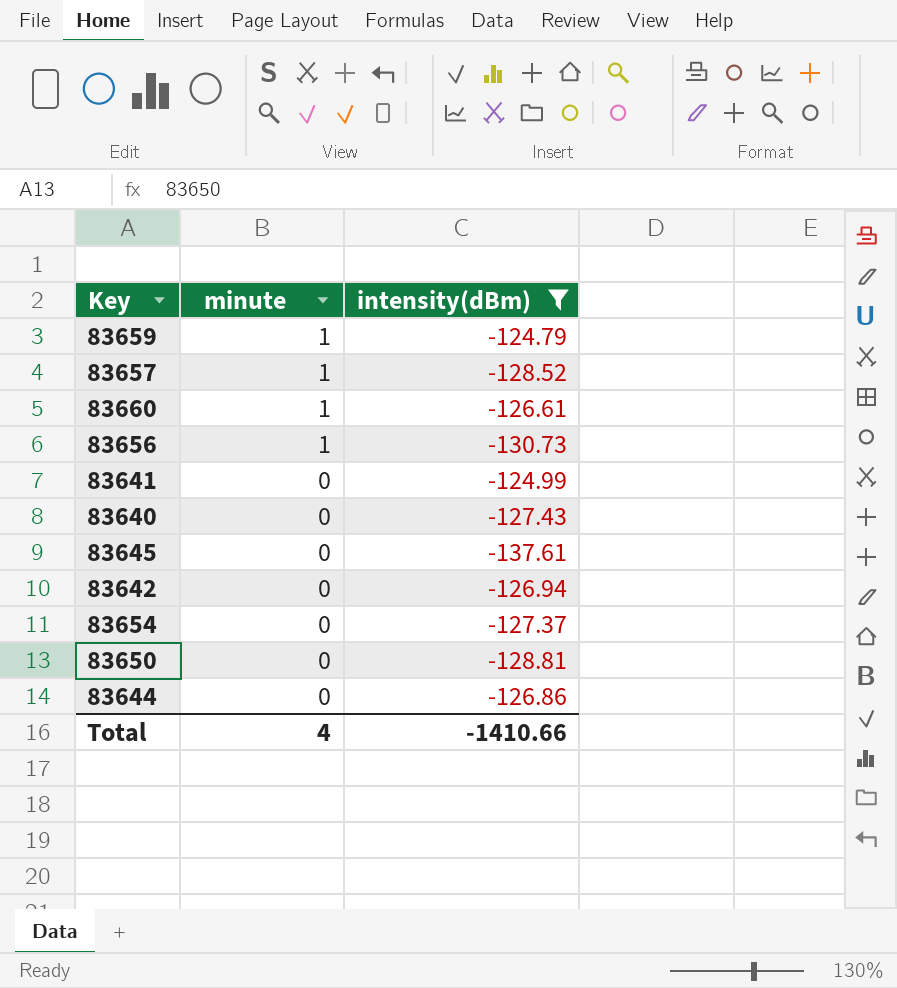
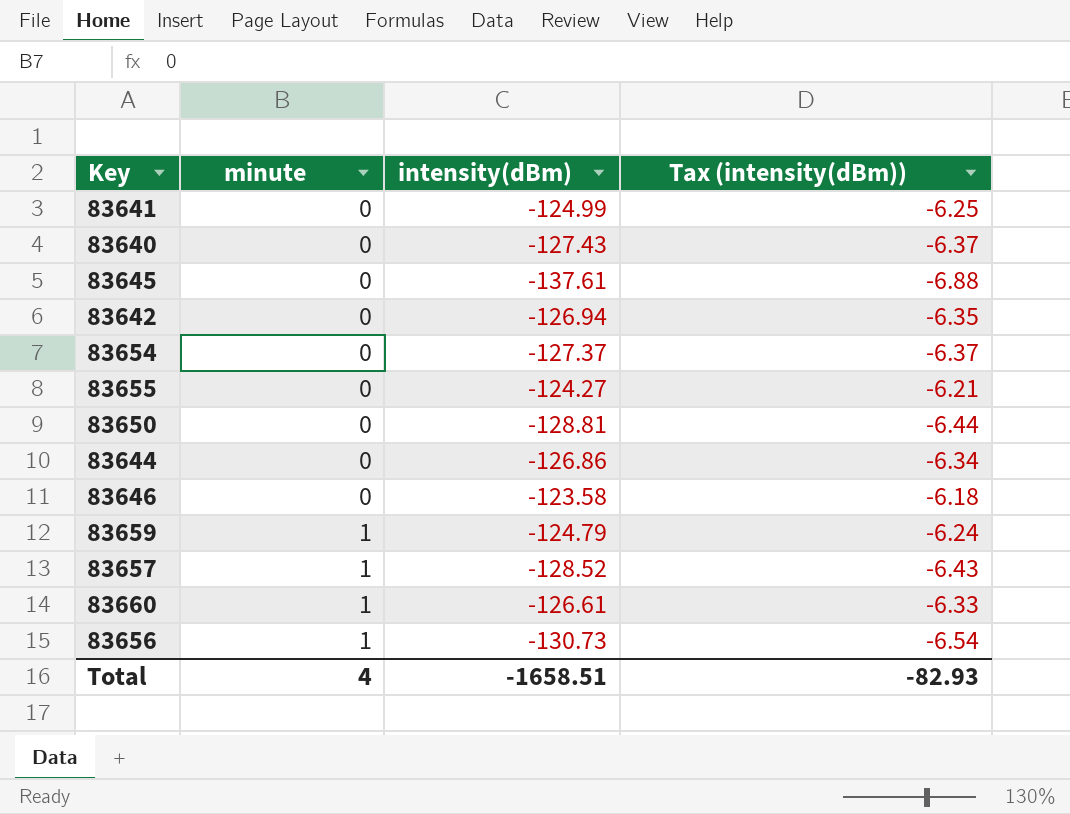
filter: intensity(dBm) <= -124.79 -> none
row order: minute descending -> minute ascending
column Tax (intensity(dBm)) | formula: none -> [intensity(dBm)] * 0.05
Total | intensity(dBm): -1410.66 -> -1658.51

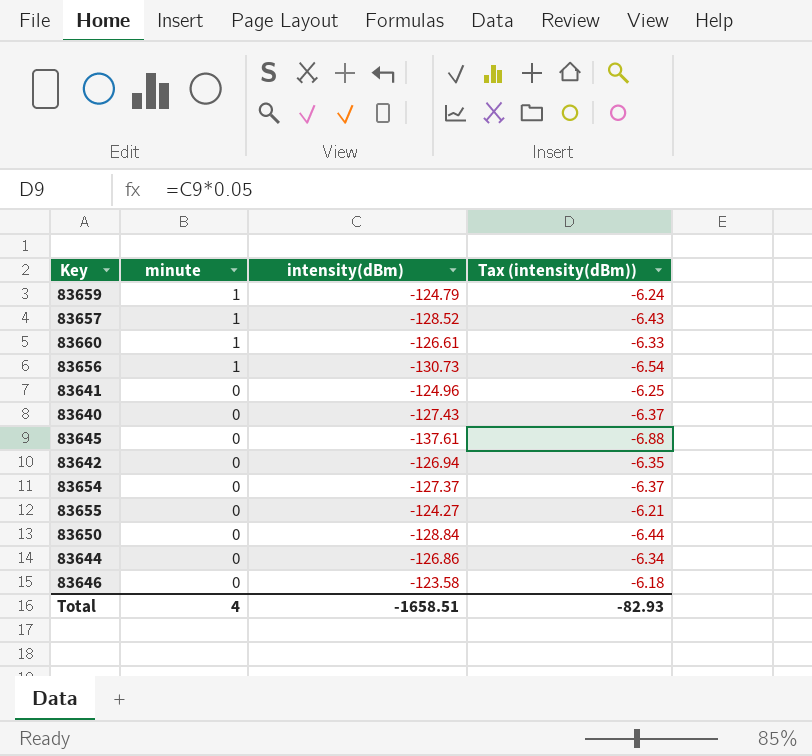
row order: minute ascending -> minute descending
83641 | intensity(dBm): -124.99 -> -124.96
83650 | intensity(dBm): -128.81 -> -128.84

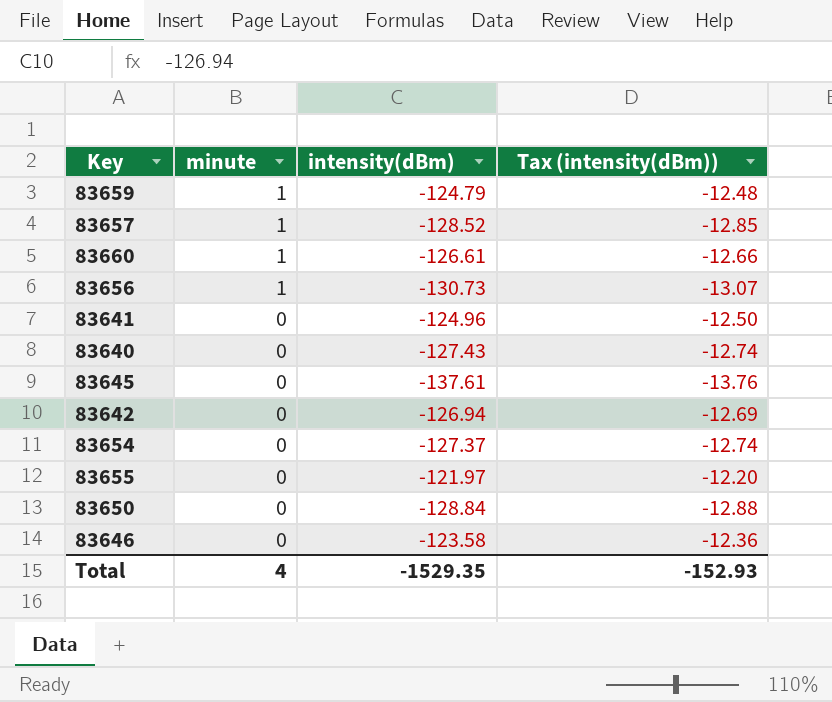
column Tax (intensity(dBm)) | formula: [intensity(dBm)] * 0.05 -> [intensity(dBm)] * 0.1
row 83644: 0 | -126.86 | -6.34 -> none
83655 | intensity(dBm): -124.27 -> -121.97
Total | intensity(dBm): -1658.51 -> -1529.35
Total | Tax (intensity(dBm)): -82.93 -> -152.93

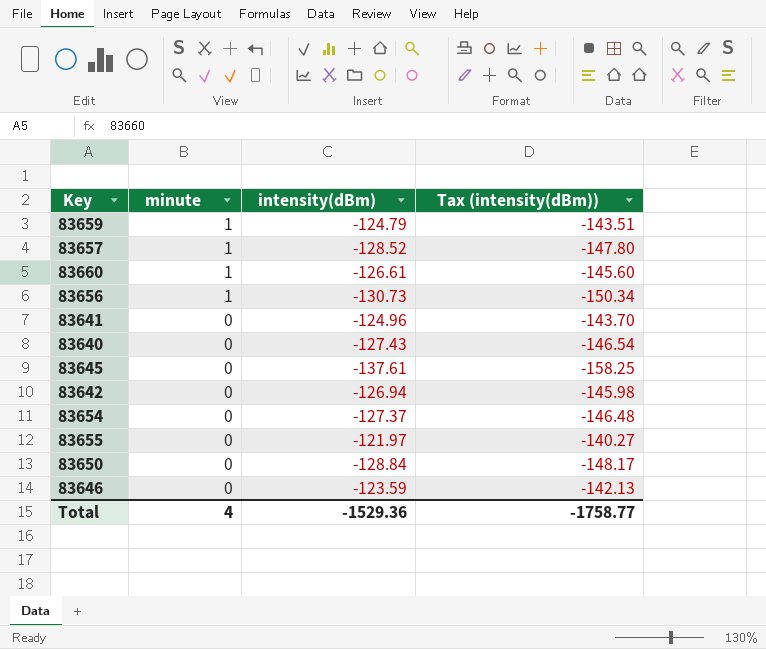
column Tax (intensity(dBm)) | formula: [intensity(dBm)] * 0.1 -> [intensity(dBm)] * 1.15
83646 | intensity(dBm): -123.58 -> -123.59
Total | intensity(dBm): -1529.35 -> -1529.36
Total | Tax (intensity(dBm)): -152.93 -> -1758.77

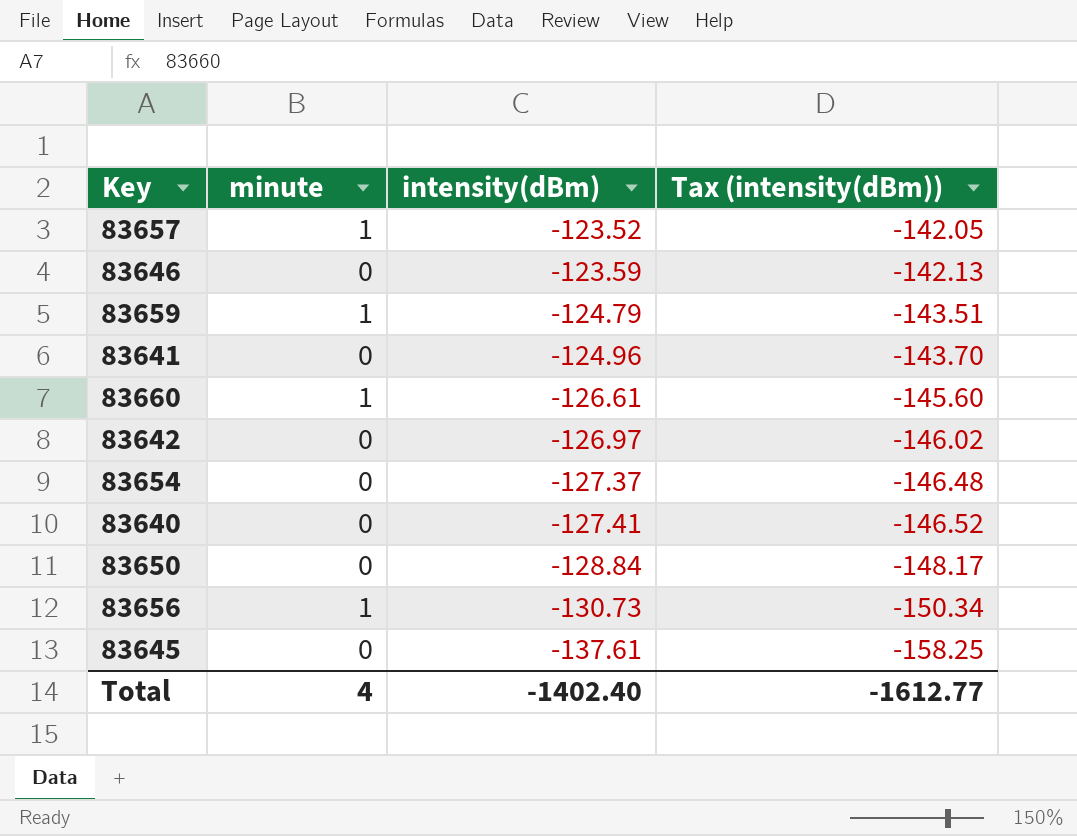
row order: minute descending -> intensity(dBm) descending
row 83655: 0 | -121.97 | -140.27 -> none
83657 | intensity(dBm): -128.52 -> -123.52
83657 | Tax (intensity(dBm)): -147.80 -> -142.05
83642 | intensity(dBm): -126.94 -> -126.97
83642 | Tax (intensity(dBm)): -145.98 -> -146.02
83640 | intensity(dBm): -127.43 -> -127.41
83640 | Tax (intensity(dBm)): -146.54 -> -146.52
Total | intensity(dBm): -1529.36 -> -1402.40
Total | Tax (intensity(dBm)): -1758.77 -> -1612.77

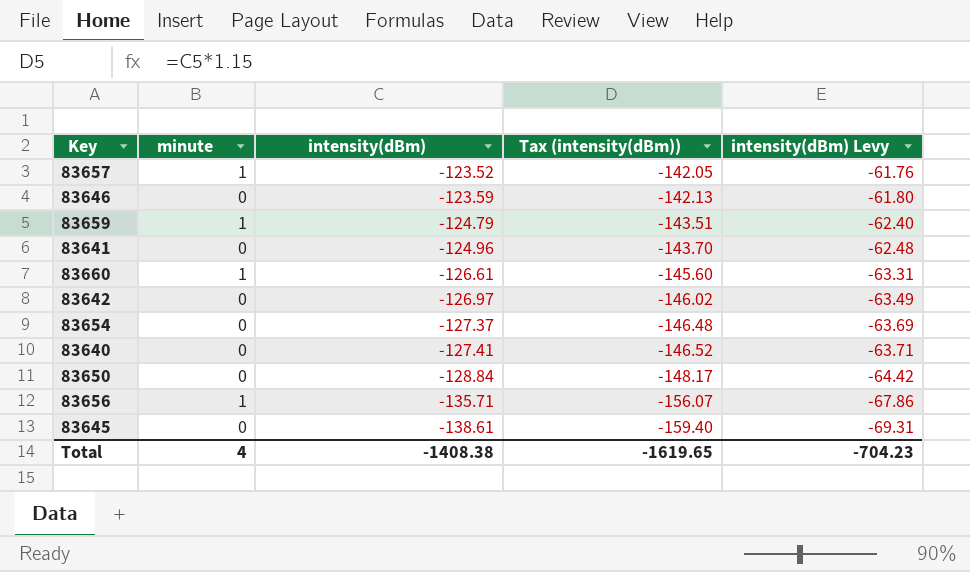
column intensity(dBm) Levy | formula: none -> [intensity(dBm)] * 0.5
83656 | intensity(dBm): -130.73 -> -135.71
83656 | Tax (intensity(dBm)): -150.34 -> -156.07
83645 | intensity(dBm): -137.61 -> -138.61
83645 | Tax (intensity(dBm)): -158.25 -> -159.40
Total | intensity(dBm): -1402.40 -> -1408.38
Total | Tax (intensity(dBm)): -1612.77 -> -1619.65

